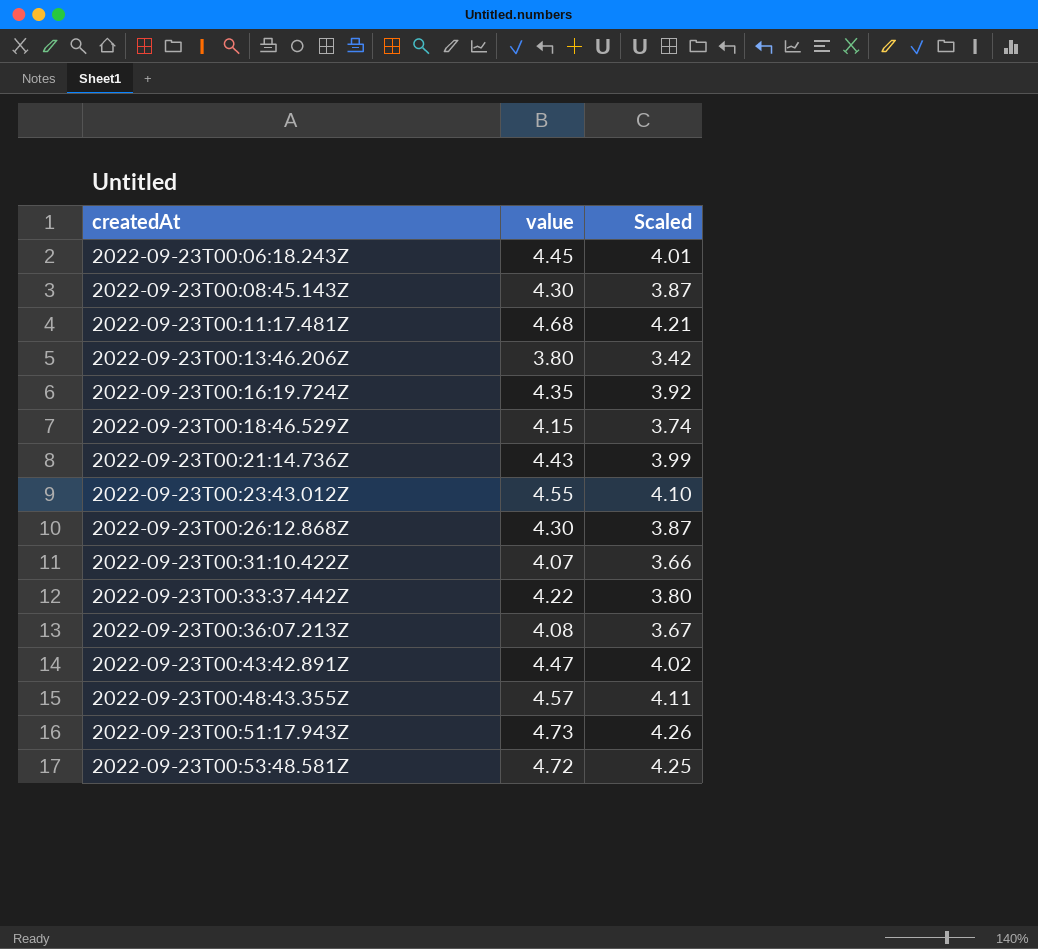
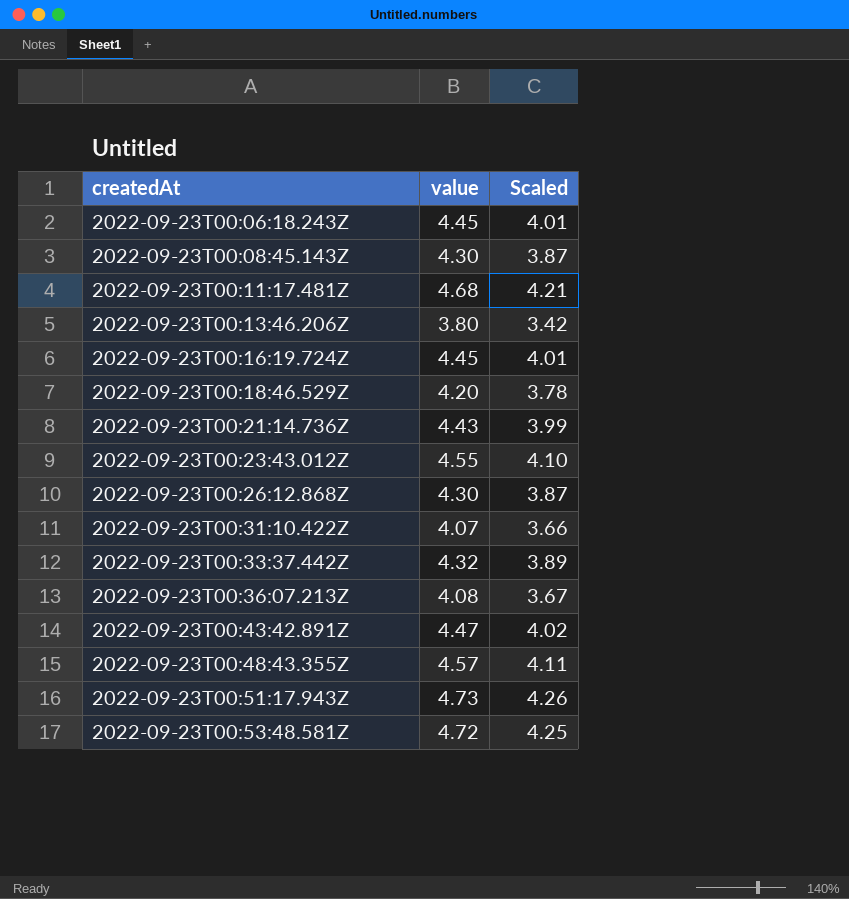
2022-09-23T00:16:19.724Z | value: 4.35 -> 4.45
2022-09-23T00:16:19.724Z | Scaled: 3.92 -> 4.01
2022-09-23T00:18:46.529Z | value: 4.15 -> 4.20
2022-09-23T00:18:46.529Z | Scaled: 3.74 -> 3.78
2022-09-23T00:33:37.442Z | value: 4.22 -> 4.32
2022-09-23T00:33:37.442Z | Scaled: 3.80 -> 3.89

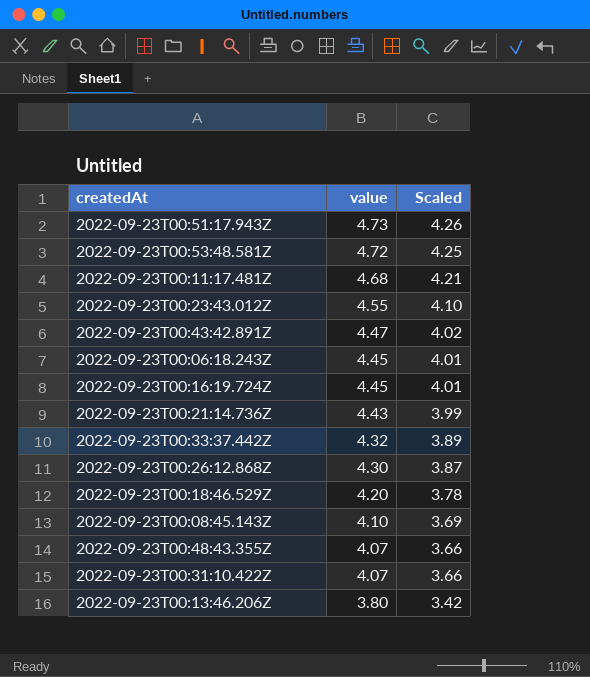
row order: createdAt ascending -> value descending
row 2022-09-23T00:36:07.213Z: 4.08 | 3.67 -> none
2022-09-23T00:08:45.143Z | value: 4.30 -> 4.10
2022-09-23T00:08:45.143Z | Scaled: 3.87 -> 3.69
2022-09-23T00:48:43.355Z | value: 4.57 -> 4.07
2022-09-23T00:48:43.355Z | Scaled: 4.11 -> 3.66

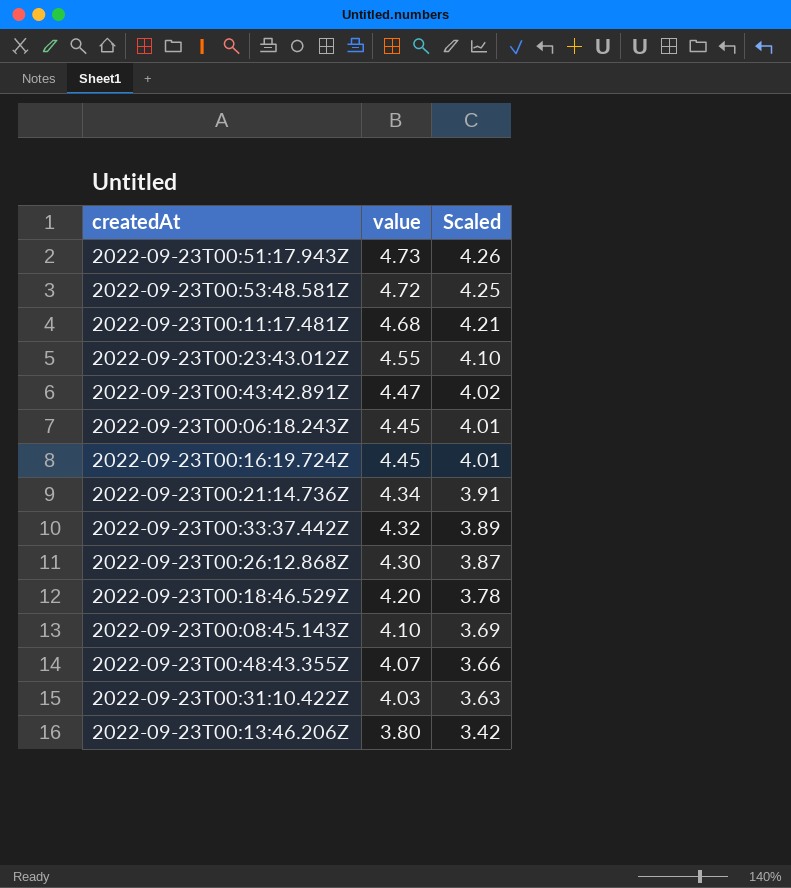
2022-09-23T00:21:14.736Z | value: 4.43 -> 4.34
2022-09-23T00:21:14.736Z | Scaled: 3.99 -> 3.91
2022-09-23T00:31:10.422Z | value: 4.07 -> 4.03
2022-09-23T00:31:10.422Z | Scaled: 3.66 -> 3.63

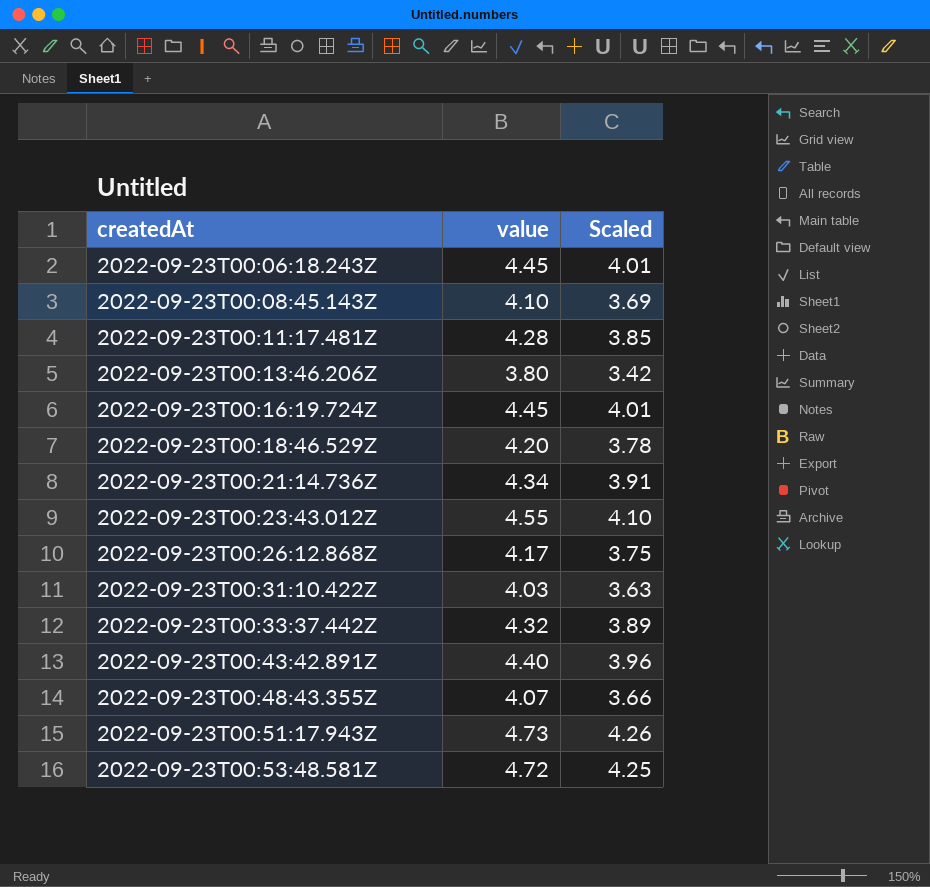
row order: value descending -> createdAt ascending
2022-09-23T00:11:17.481Z | value: 4.68 -> 4.28
2022-09-23T00:11:17.481Z | Scaled: 4.21 -> 3.85
2022-09-23T00:26:12.868Z | value: 4.30 -> 4.17
2022-09-23T00:26:12.868Z | Scaled: 3.87 -> 3.75
2022-09-23T00:43:42.891Z | value: 4.47 -> 4.40
2022-09-23T00:43:42.891Z | Scaled: 4.02 -> 3.96

